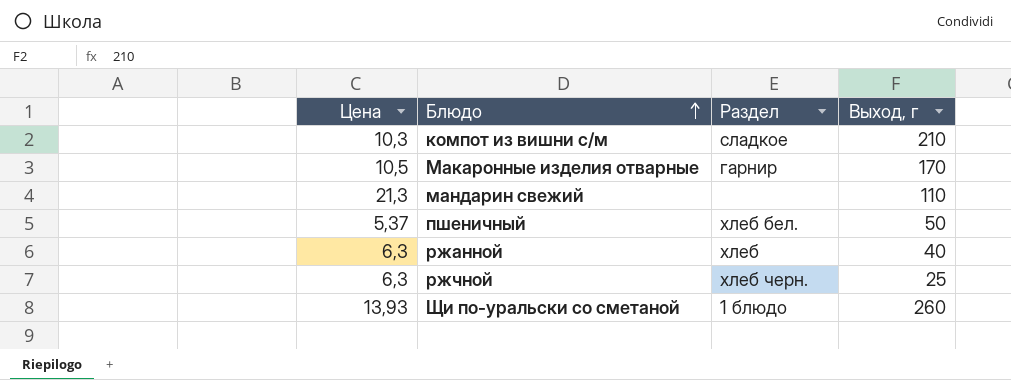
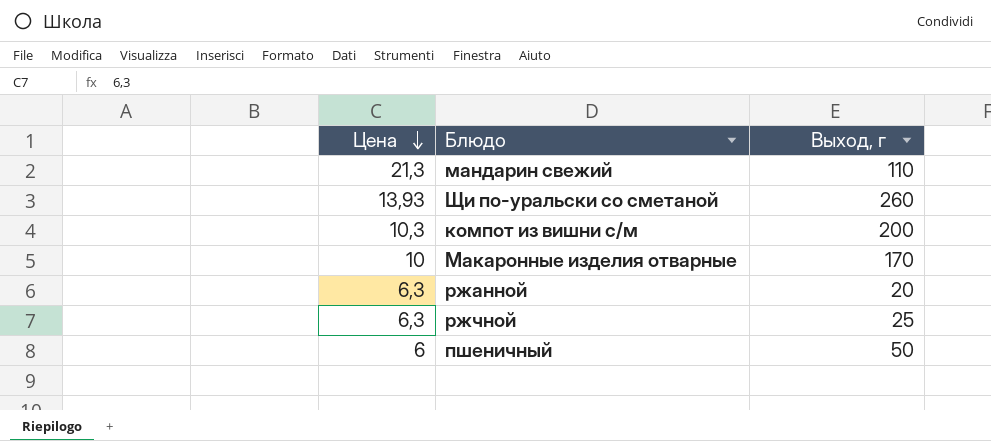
row order: Блюдо ascending -> Цена descending
column Раздел | position: 3 -> none
компот из вишни с/м | Выход, г: 210 -> 200
Макаронные изделия отварные | Цена: 10,5 -> 10
ржанной | Выход, г: 40 -> 20
пшеничный | Цена: 5,37 -> 6

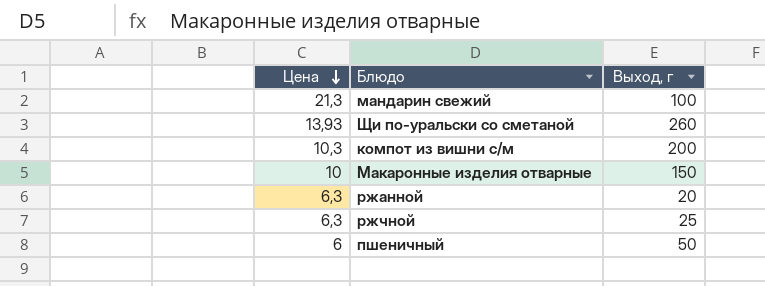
мандарин свежий | Выход, г: 110 -> 100
Макаронные изделия отварные | Выход, г: 170 -> 150

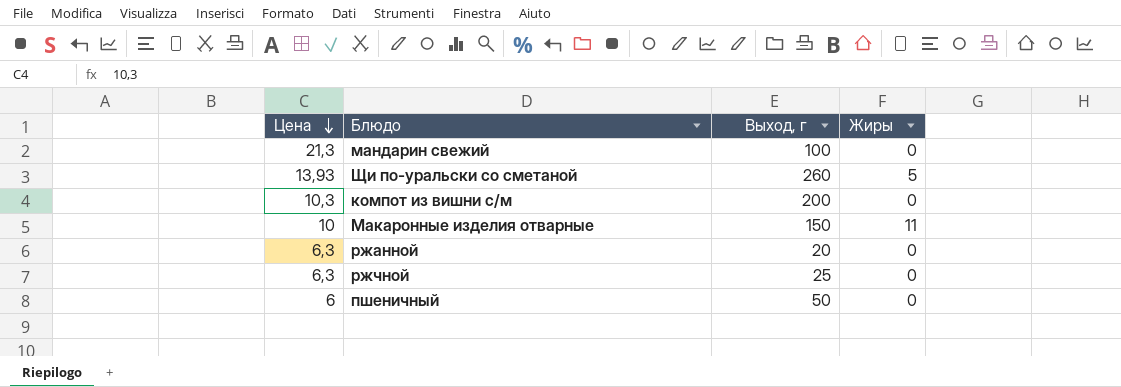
column Жиры | position: none -> 4

